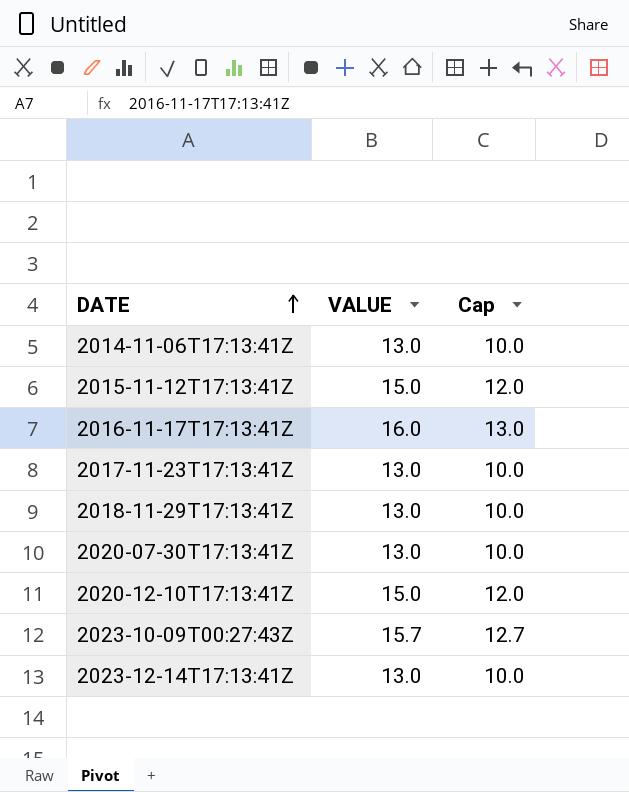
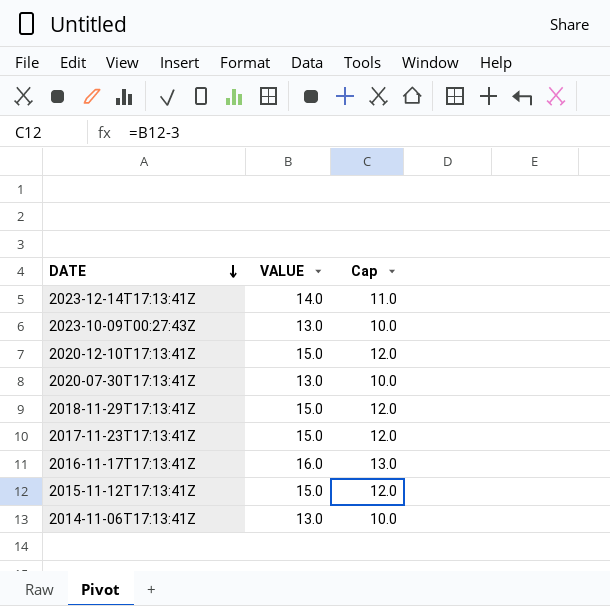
row order: DATE ascending -> DATE descending
2023-12-14T17:13:41Z | VALUE: 13.0 -> 14.0
2023-12-14T17:13:41Z | Cap: 10.0 -> 11.0
2023-10-09T00:27:43Z | VALUE: 15.7 -> 13.0
2023-10-09T00:27:43Z | Cap: 12.7 -> 10.0
2018-11-29T17:13:41Z | VALUE: 13.0 -> 15.0
2018-11-29T17:13:41Z | Cap: 10.0 -> 12.0
2017-11-23T17:13:41Z | VALUE: 13.0 -> 15.0
2017-11-23T17:13:41Z | Cap: 10.0 -> 12.0

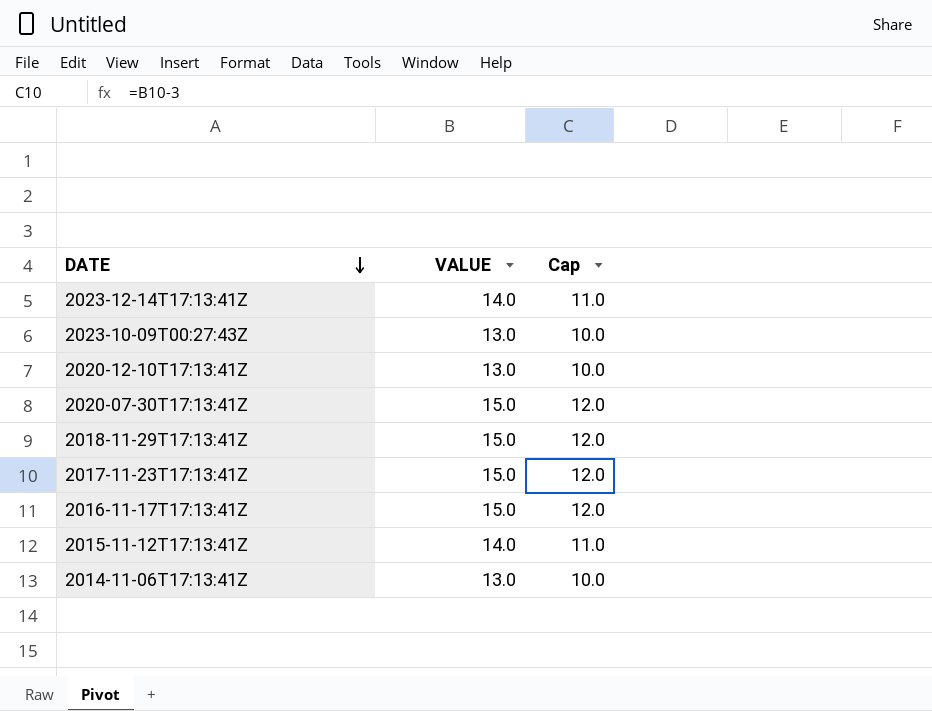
2020-12-10T17:13:41Z | VALUE: 15.0 -> 13.0
2020-12-10T17:13:41Z | Cap: 12.0 -> 10.0
2020-07-30T17:13:41Z | VALUE: 13.0 -> 15.0
2020-07-30T17:13:41Z | Cap: 10.0 -> 12.0
2016-11-17T17:13:41Z | VALUE: 16.0 -> 15.0
2016-11-17T17:13:41Z | Cap: 13.0 -> 12.0
2015-11-12T17:13:41Z | VALUE: 15.0 -> 14.0
2015-11-12T17:13:41Z | Cap: 12.0 -> 11.0

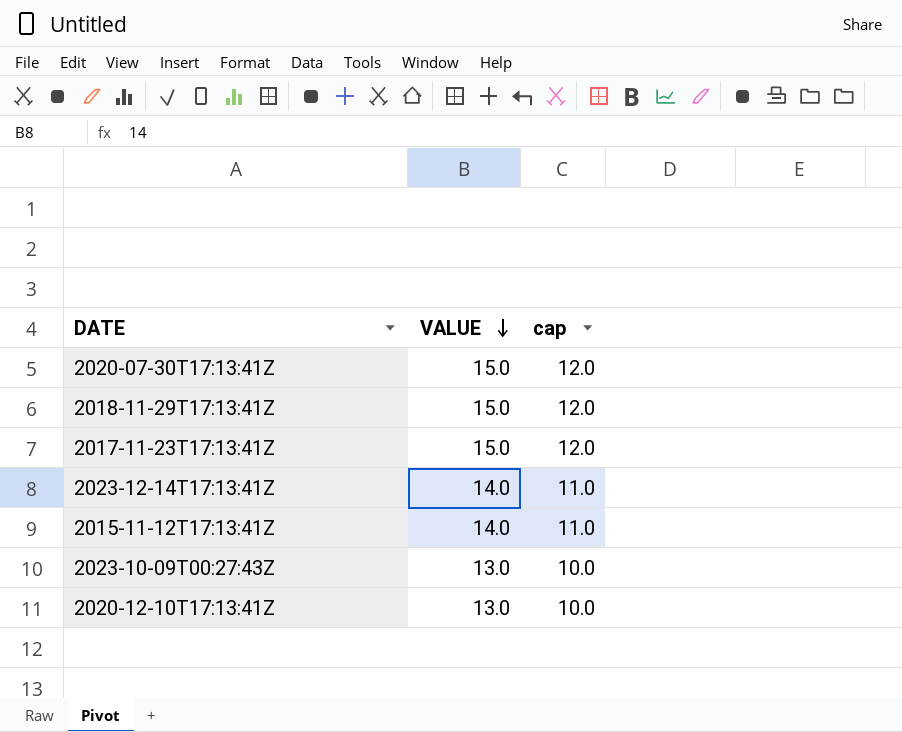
row order: DATE descending -> VALUE descending
column name: Cap -> cap
row 2016-11-17T17:13:41Z: 15.0 | 12.0 -> none
row 2014-11-06T17:13:41Z: 13.0 | 10.0 -> none

